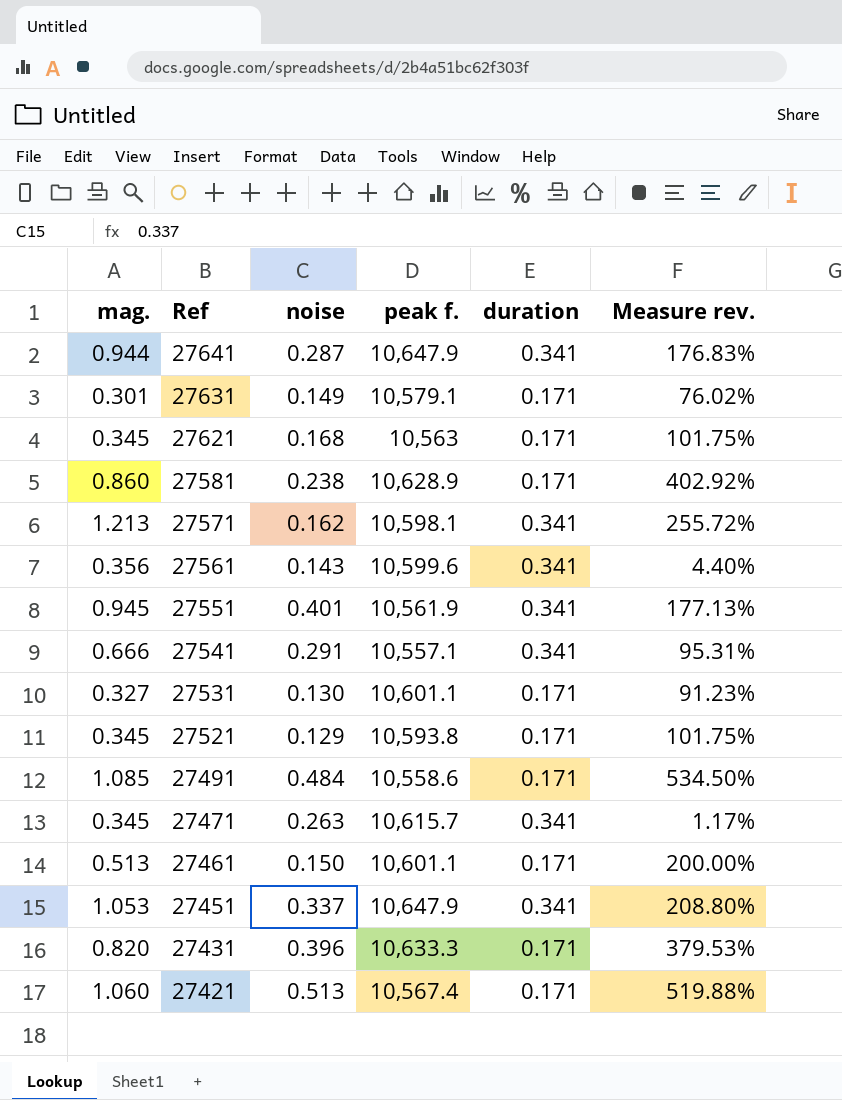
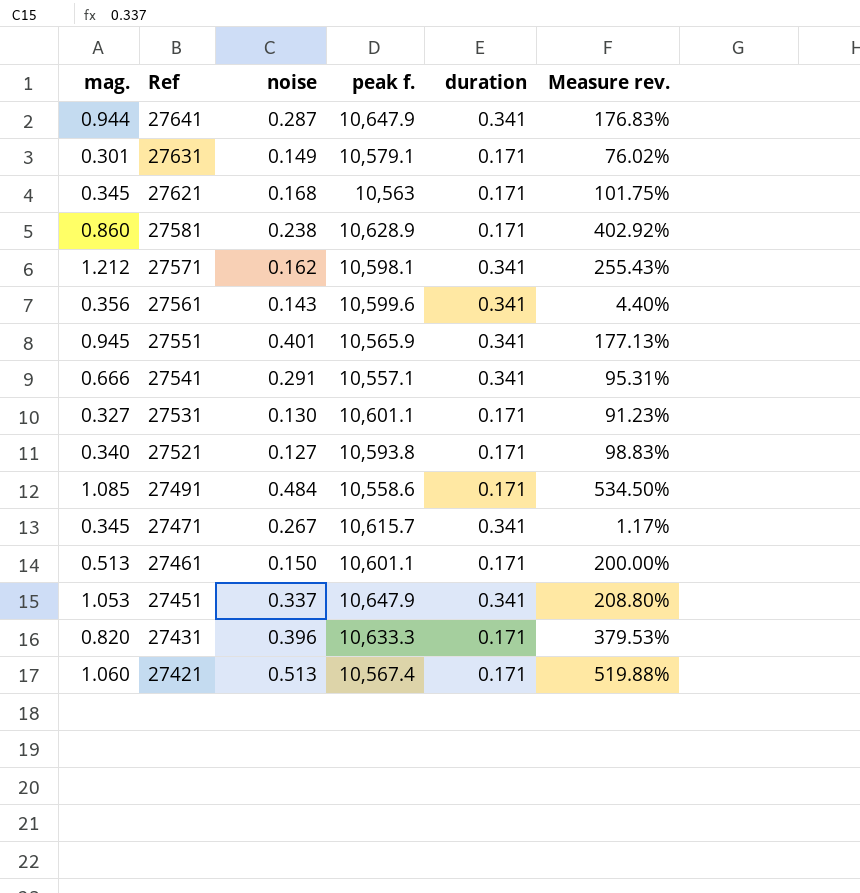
27571 | mag.: 1.213 -> 1.212
27571 | Measure rev.: 255.72% -> 255.43%
27551 | peak f.: 10,561.9 -> 10,565.9
27521 | mag.: 0.345 -> 0.340
27521 | noise: 0.129 -> 0.127
27521 | Measure rev.: 101.75% -> 98.83%
27471 | noise: 0.263 -> 0.267

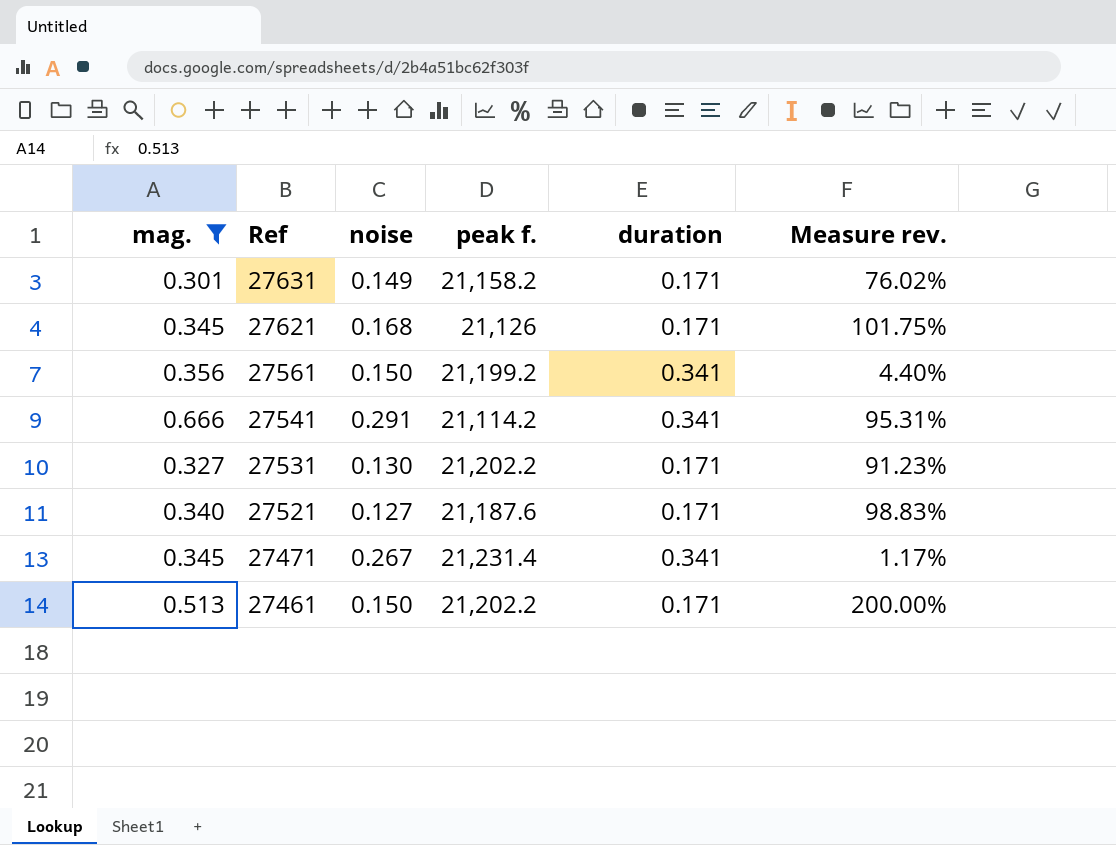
filter: none -> mag. <= 0.666
27631 | peak f.: 10,579.1 -> 21,158.2
27621 | peak f.: 10,563 -> 21,126
27561 | noise: 0.143 -> 0.150
27561 | peak f.: 10,599.6 -> 21,199.2
27541 | peak f.: 10,557.1 -> 21,114.2
27531 | peak f.: 10,601.1 -> 21,202.2
27521 | peak f.: 10,593.8 -> 21,187.6
27471 | peak f.: 10,615.7 -> 21,231.4
27461 | peak f.: 10,601.1 -> 21,202.2

